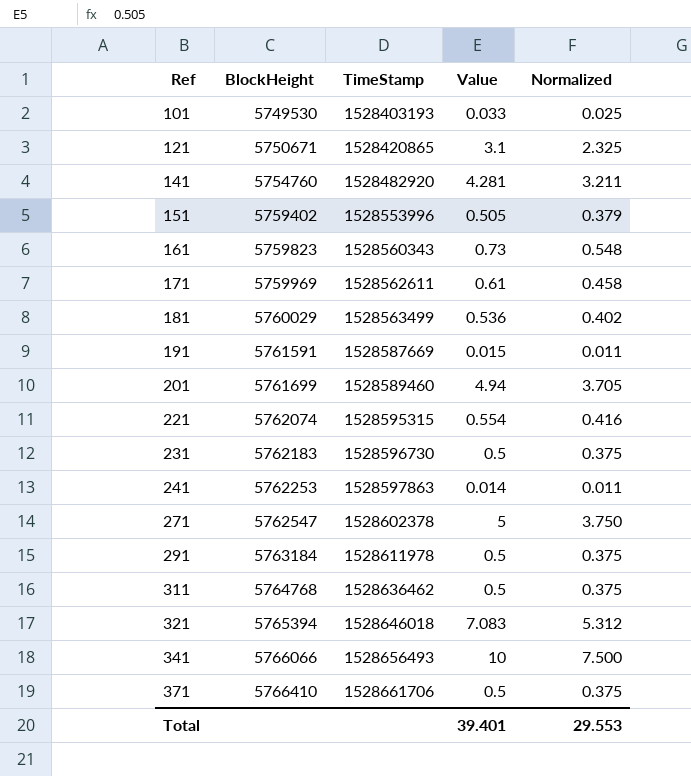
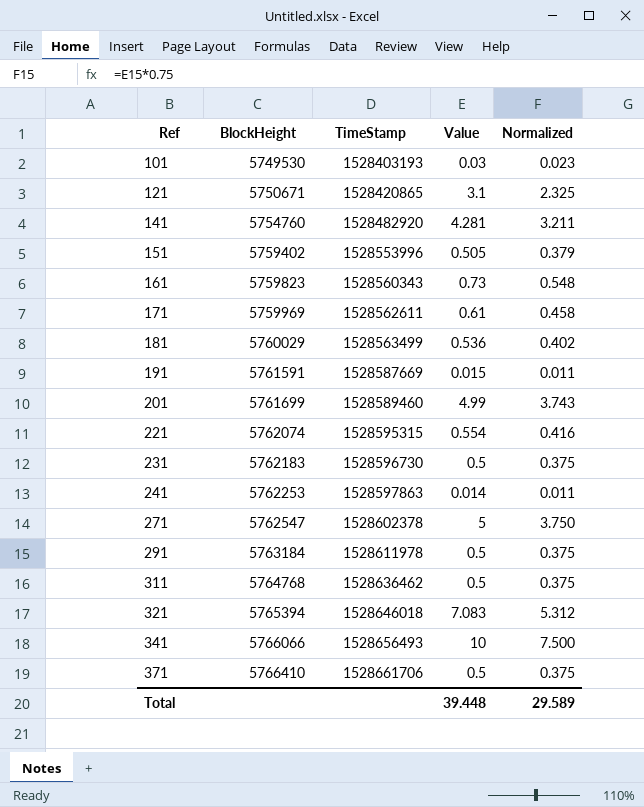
101 | Value: 0.033 -> 0.03
101 | Normalized: 0.025 -> 0.023
201 | Value: 4.94 -> 4.99
201 | Normalized: 3.705 -> 3.743
Total | Value: 39.401 -> 39.448
Total | Normalized: 29.553 -> 29.589

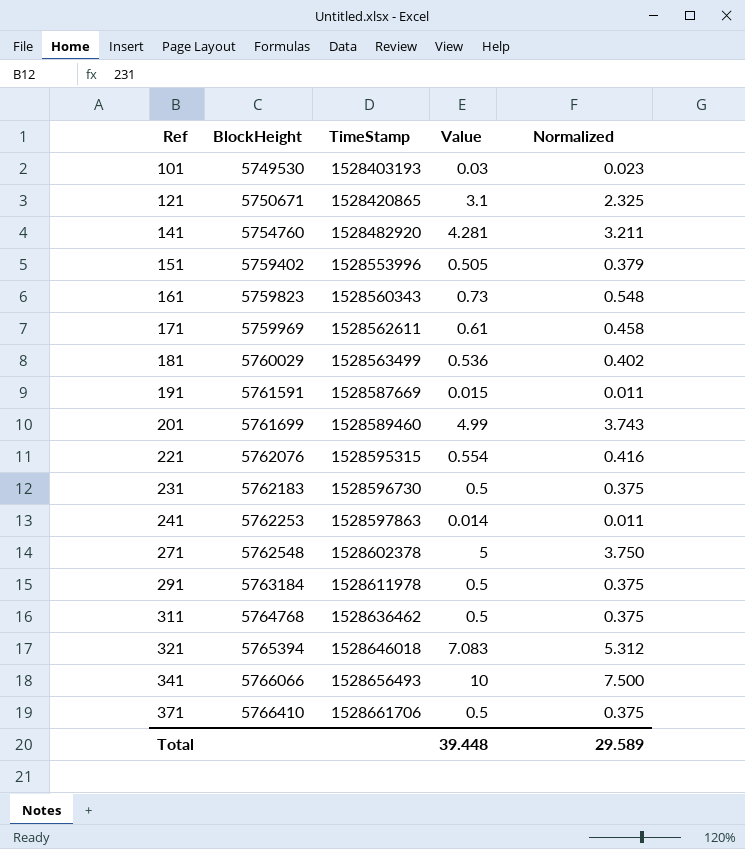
221 | BlockHeight: 5762074 -> 5762076
271 | BlockHeight: 5762547 -> 5762548

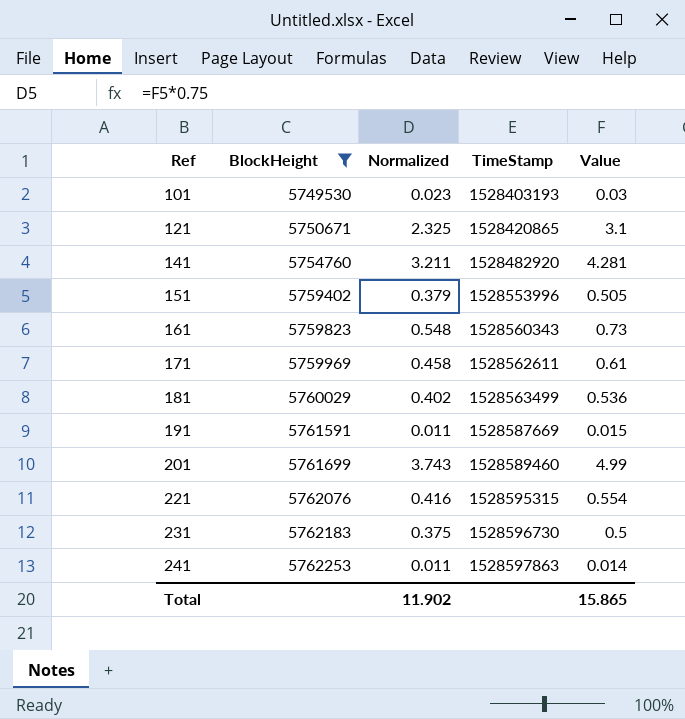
filter: none -> BlockHeight <= 5762253
column Normalized | position: 5 -> 3
Total | Normalized: 29.589 -> 11.902
Total | Value: 39.448 -> 15.865

